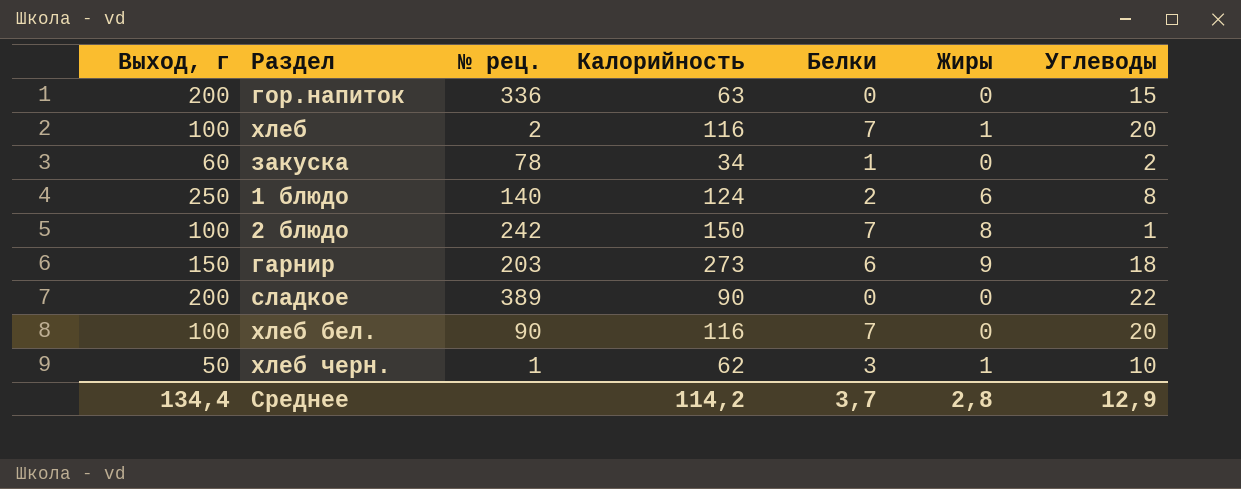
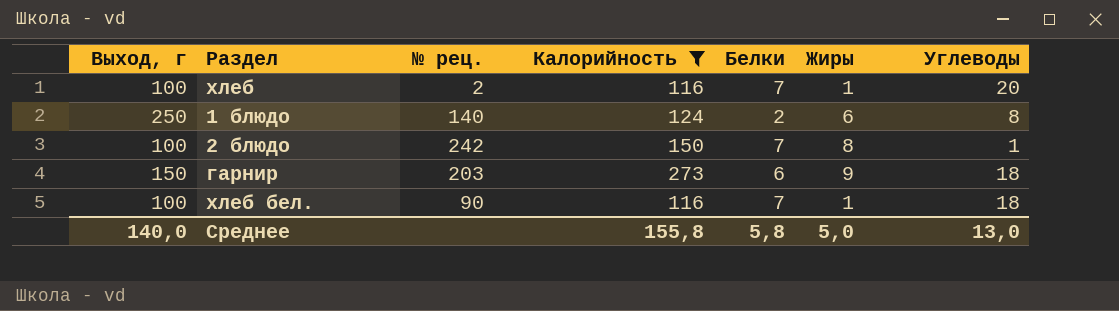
filter: none -> Калорийность >= 116
хлеб бел. | Жиры: 0 -> 1
хлеб бел. | Углеводы: 20 -> 18
Среднее | Выход, г: 134,4 -> 140,0
Среднее | Калорийность: 114,2 -> 155,8
Среднее | Белки: 3,7 -> 5,8
Среднее | Жиры: 2,8 -> 5,0
Среднее | Углеводы: 12,9 -> 13,0

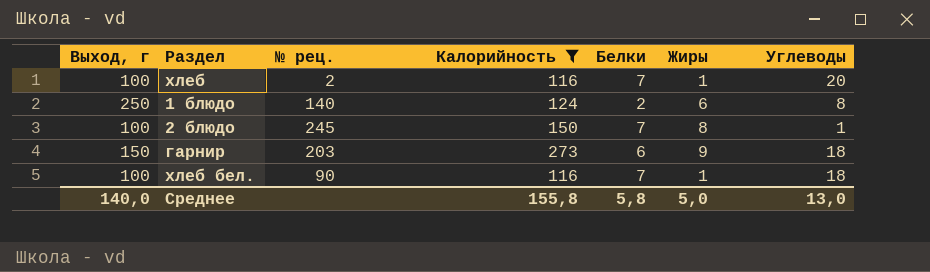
2 блюдо | № рец.: 242 -> 245

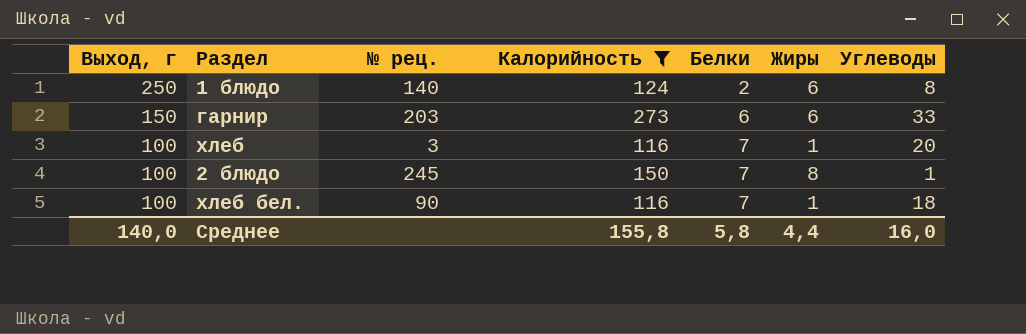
row order: none -> Выход, г descending
гарнир | Жиры: 9 -> 6
гарнир | Углеводы: 18 -> 33
хлеб | № рец.: 2 -> 3
Среднее | Жиры: 5,0 -> 4,4
Среднее | Углеводы: 13,0 -> 16,0

